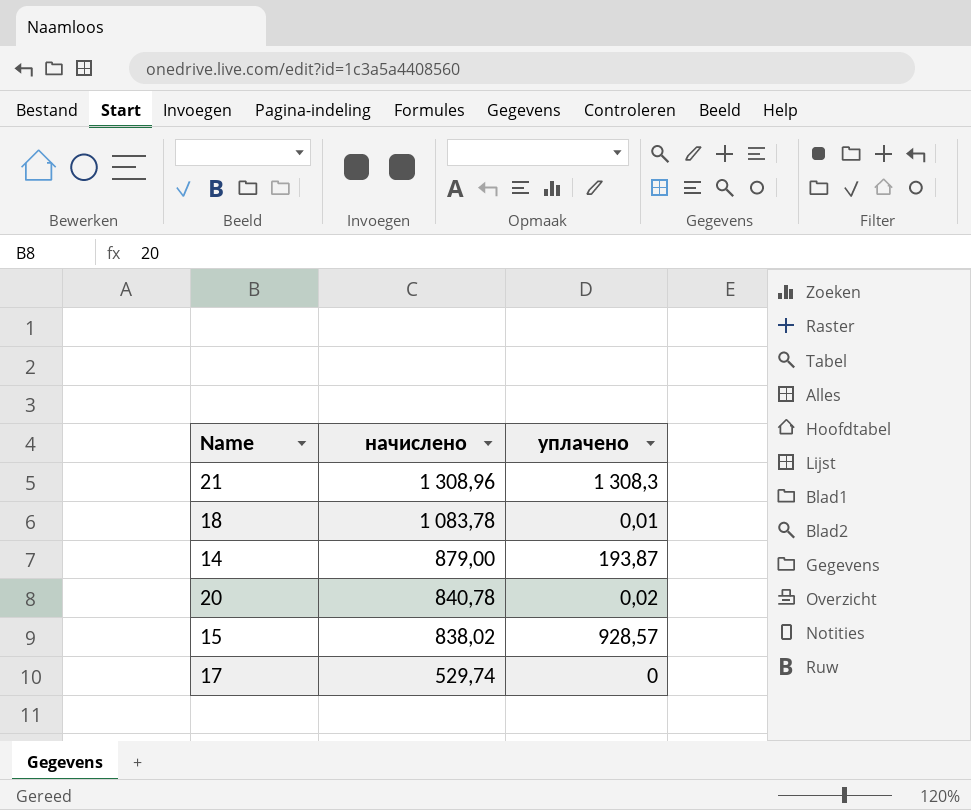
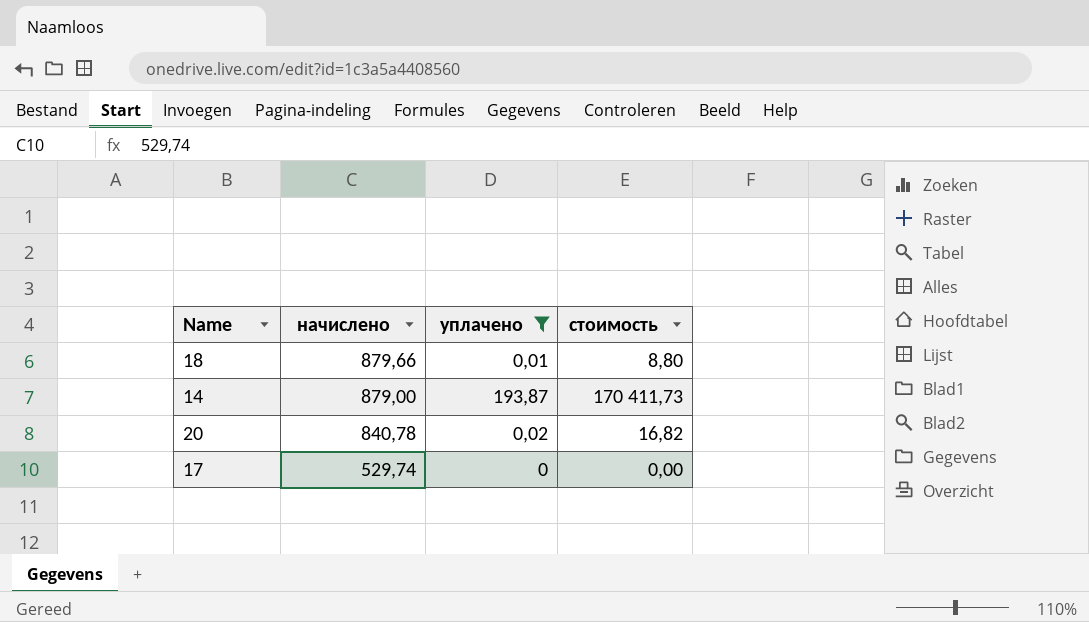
filter: none -> уплачено <= 193,87
column стоимость | formula: none -> [начислено] * [уплачено]
18 | начислено: 1 083,78 -> 879,66

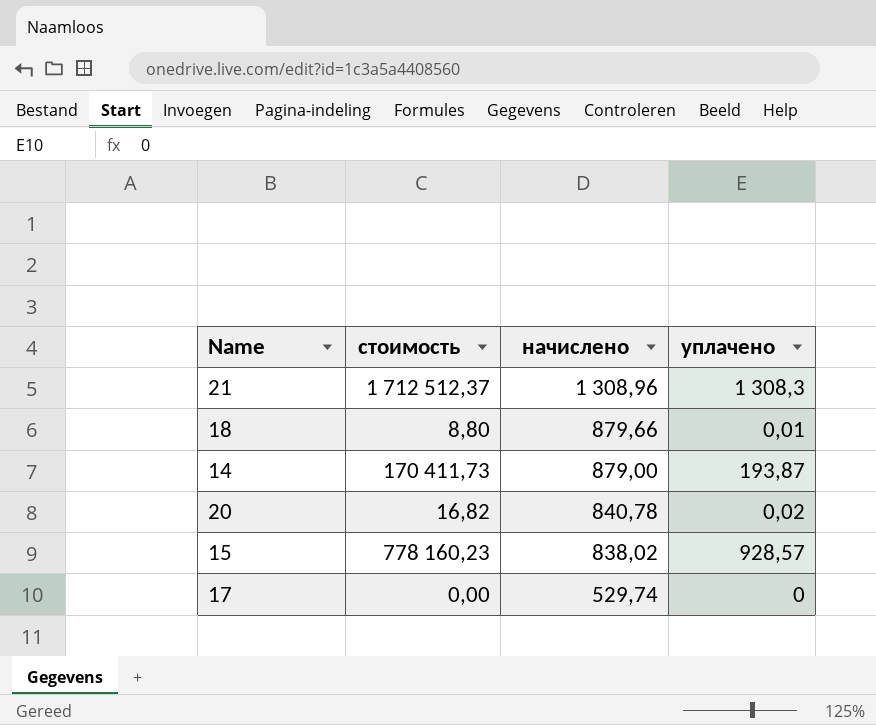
filter: уплачено <= 193,87 -> none
column стоимость | position: 4 -> 2

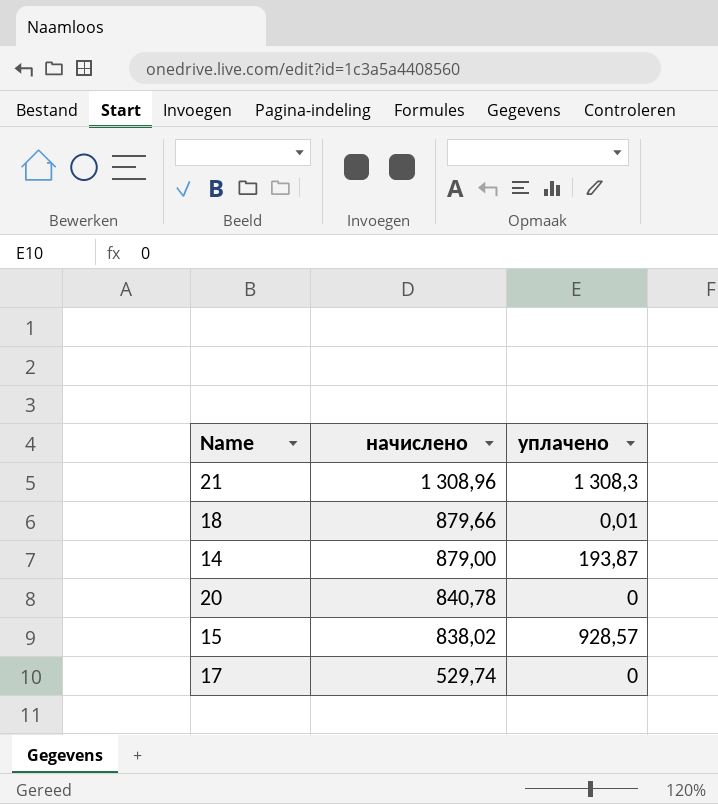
column стоимость | formula: [начислено] * [уплачено] -> none
20 | уплачено: 0,02 -> 0

